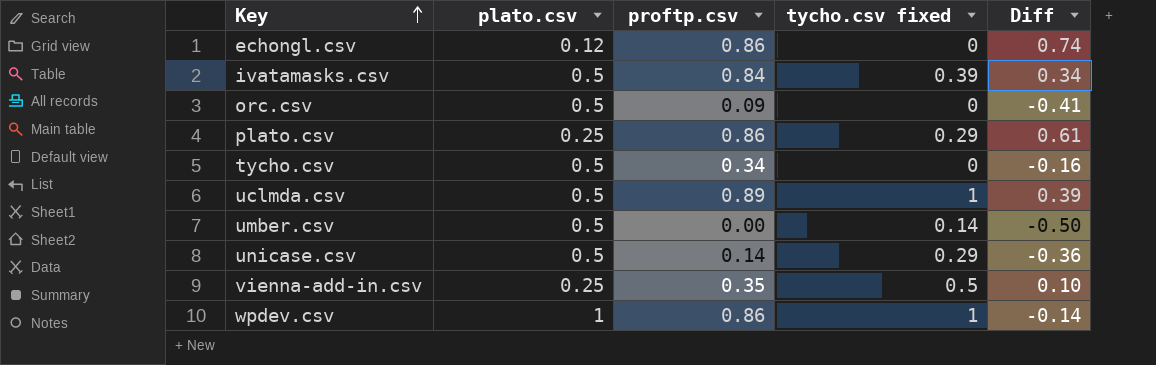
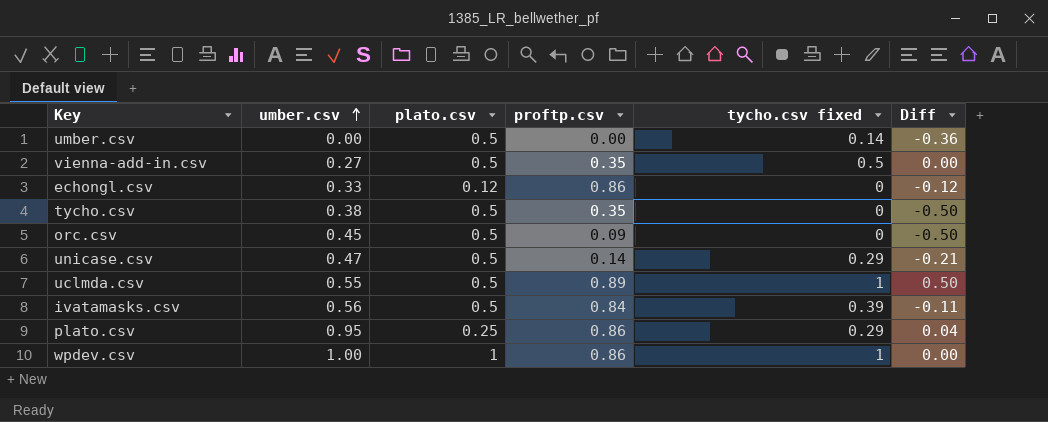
row order: Key ascending -> umber.csv ascending
column umber.csv | position: none -> 2
column Diff | formula: [proftp.csv] - [plato.csv] -> [tycho.csv fixed] - [plato.csv]
vienna-add-in.csv | plato.csv: 0.25 -> 0.5
tycho.csv | proftp.csv: 0.34 -> 0.35

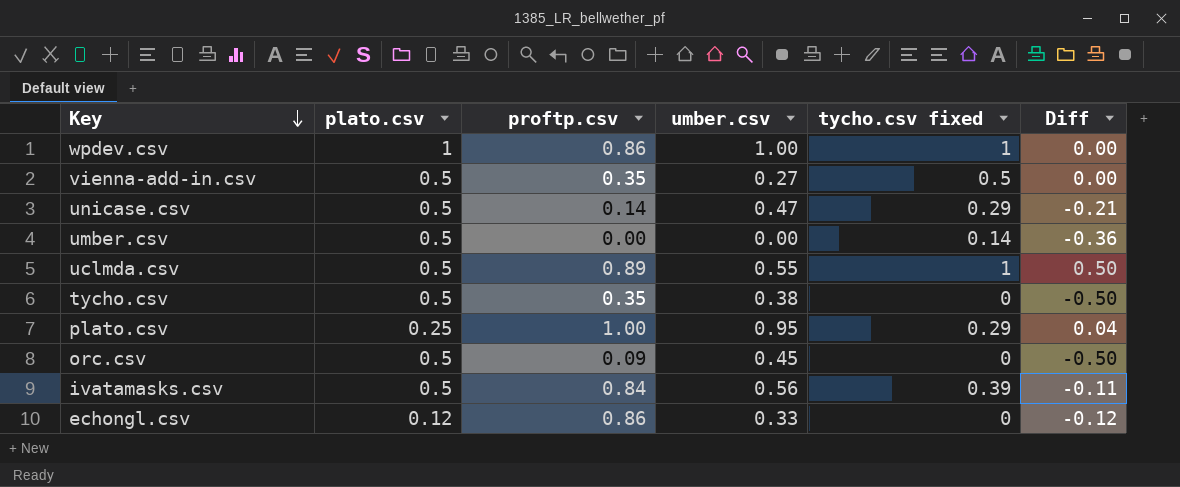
row order: umber.csv ascending -> Key descending
column umber.csv | position: 2 -> 4
plato.csv | proftp.csv: 0.86 -> 1.00

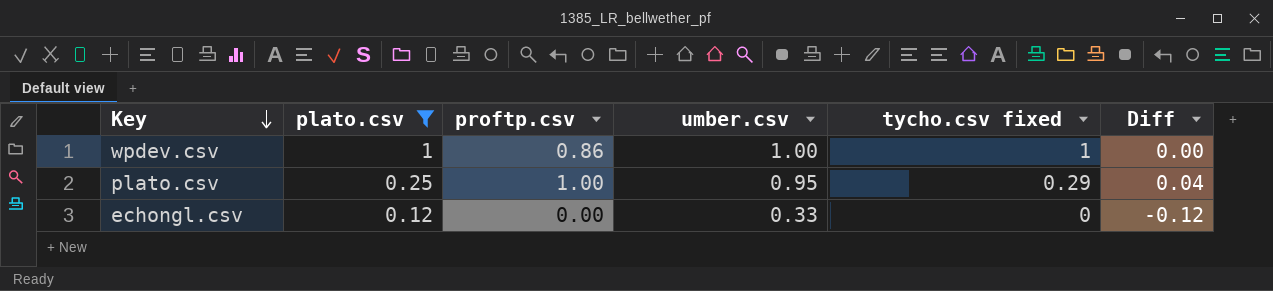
filter: none -> plato.csv != 0.5
echongl.csv | proftp.csv: 0.86 -> 0.00

